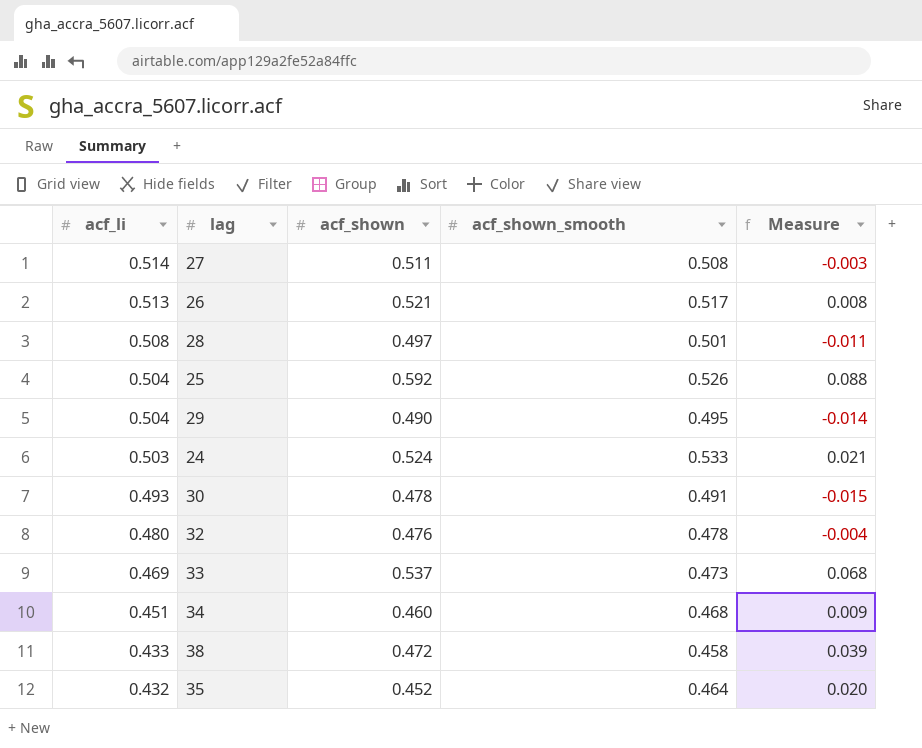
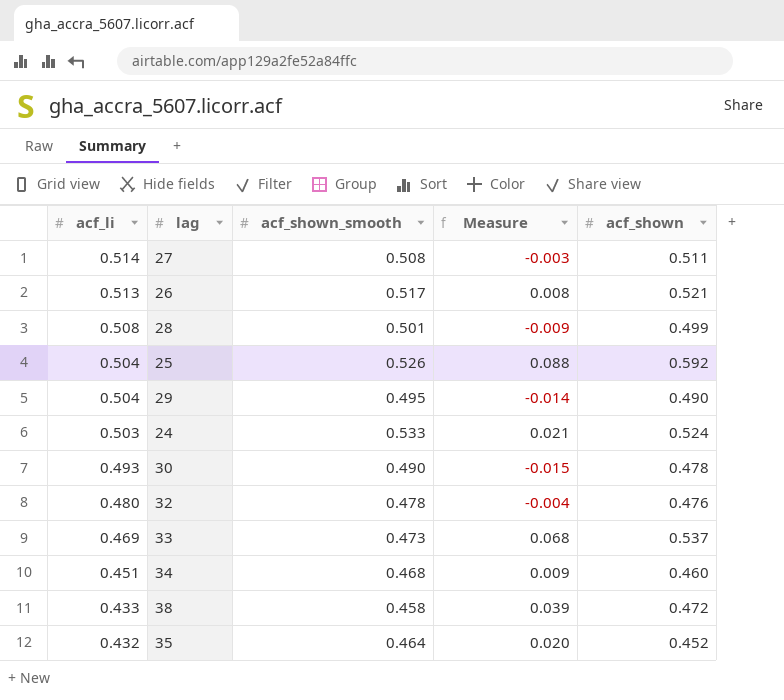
column acf_shown | position: 3 -> 5
28 | Measure: -0.011 -> -0.009
28 | acf_shown: 0.497 -> 0.499
30 | acf_shown_smooth: 0.491 -> 0.490

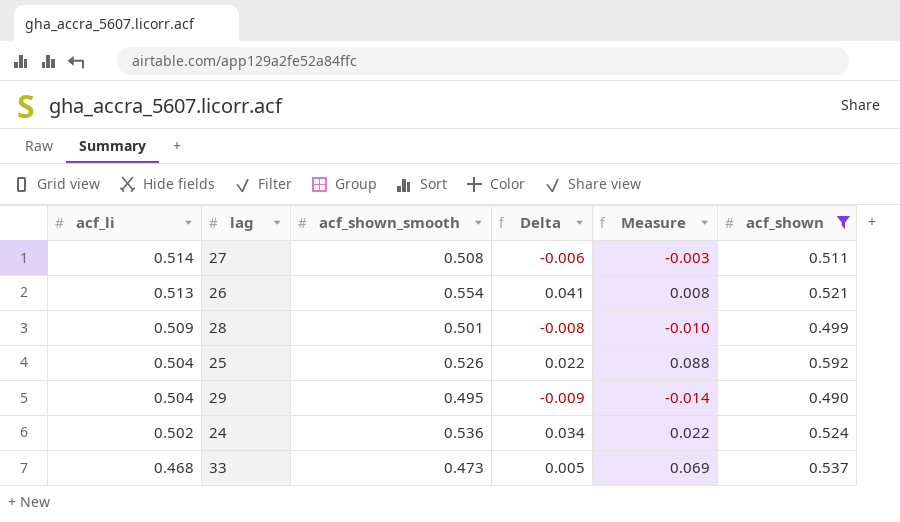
filter: none -> acf_shown >= 0.490
column Delta | formula: none -> [acf_shown_smooth] - [acf_li]
26 | acf_shown_smooth: 0.517 -> 0.554
28 | acf_li: 0.508 -> 0.509
28 | Measure: -0.009 -> -0.010
24 | acf_li: 0.503 -> 0.502
24 | acf_shown_smooth: 0.533 -> 0.536
24 | Measure: 0.021 -> 0.022
33 | acf_li: 0.469 -> 0.468
33 | Measure: 0.068 -> 0.069

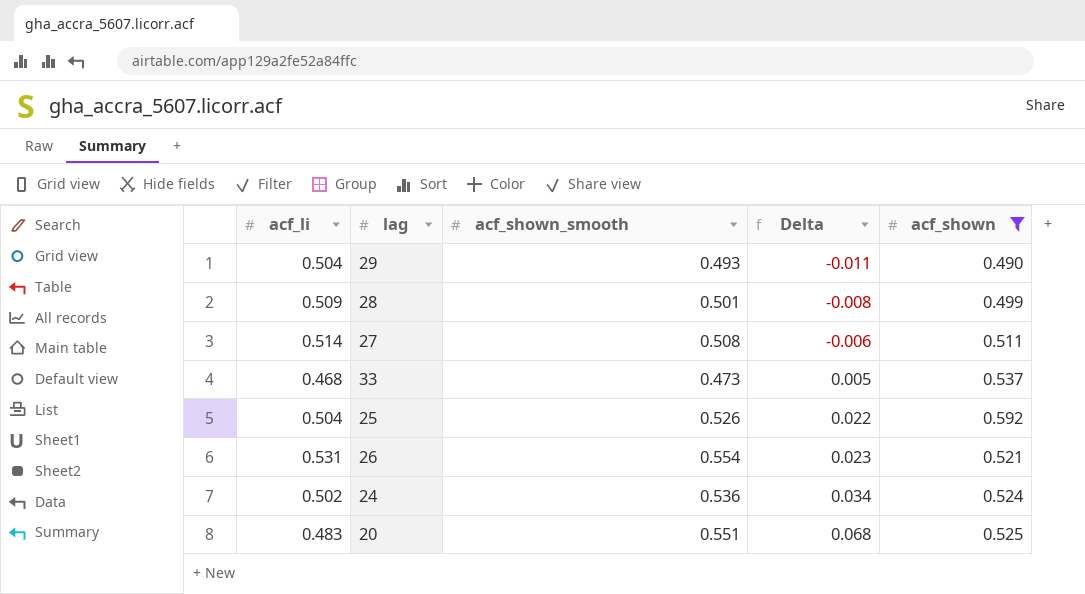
row order: acf_li descending -> Delta ascending
column Measure | formula: [acf_shown] - [acf_li] -> none
29 | acf_shown_smooth: 0.495 -> 0.493
29 | Delta: -0.009 -> -0.011
26 | acf_li: 0.513 -> 0.531
26 | Delta: 0.041 -> 0.023
row 20: none -> 0.483 | 0.551 | 0.068 | 0.525

